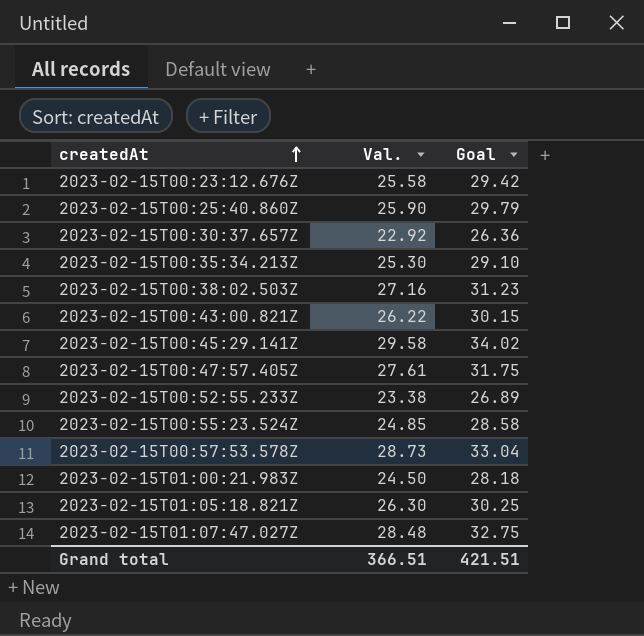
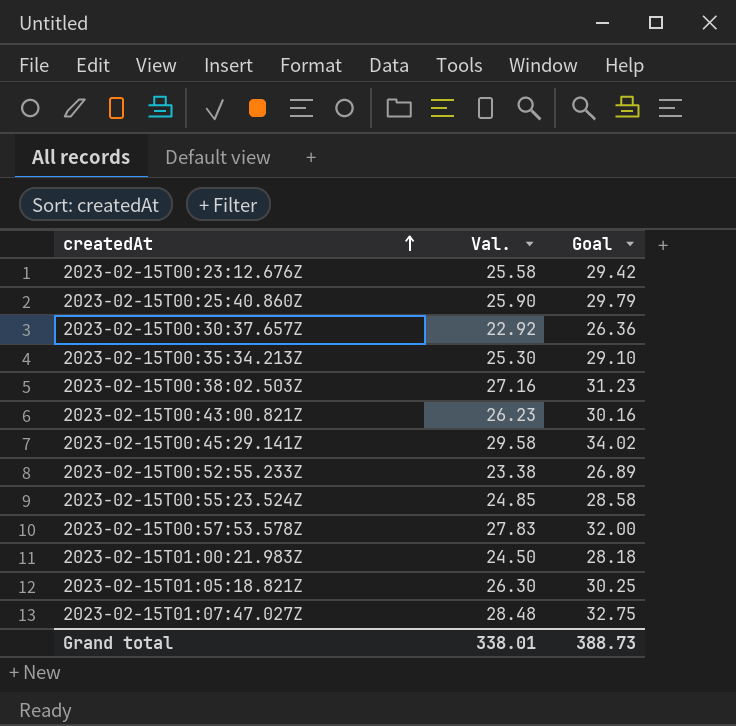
row 2023-02-15T00:47:57.405Z: 27.61 | 31.75 -> none
2023-02-15T00:43:00.821Z | Val.: 26.22 -> 26.23
2023-02-15T00:43:00.821Z | Goal: 30.15 -> 30.16
2023-02-15T00:57:53.578Z | Val.: 28.73 -> 27.83
2023-02-15T00:57:53.578Z | Goal: 33.04 -> 32.00
Grand total | Val.: 366.51 -> 338.01
Grand total | Goal: 421.51 -> 388.73

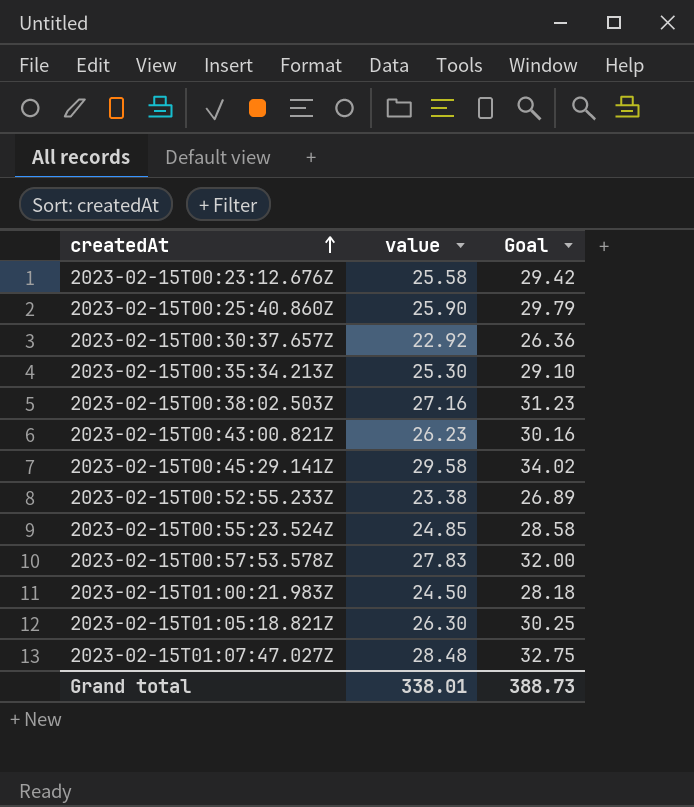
column name: Val. -> value

